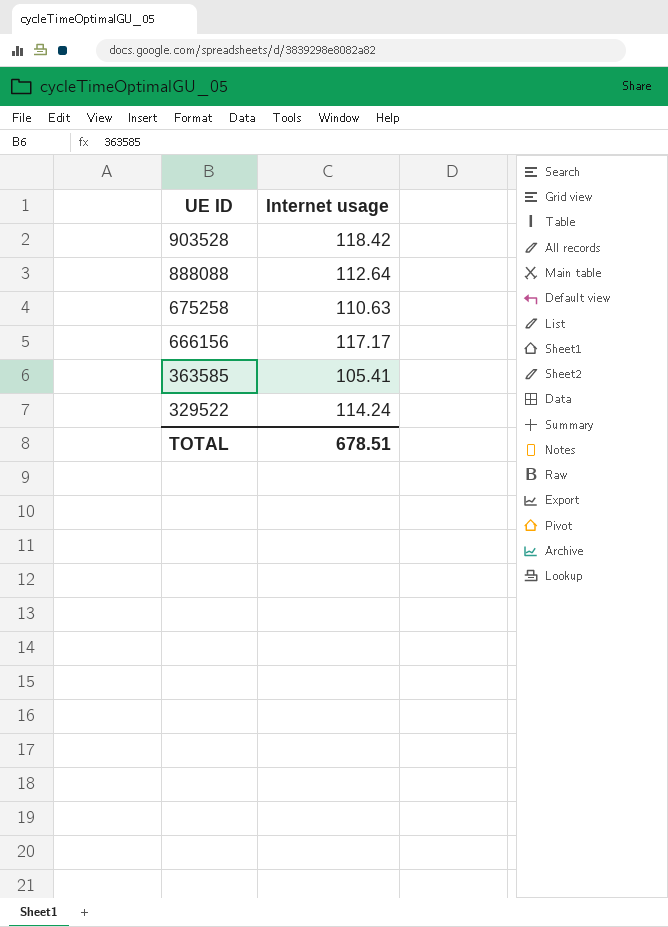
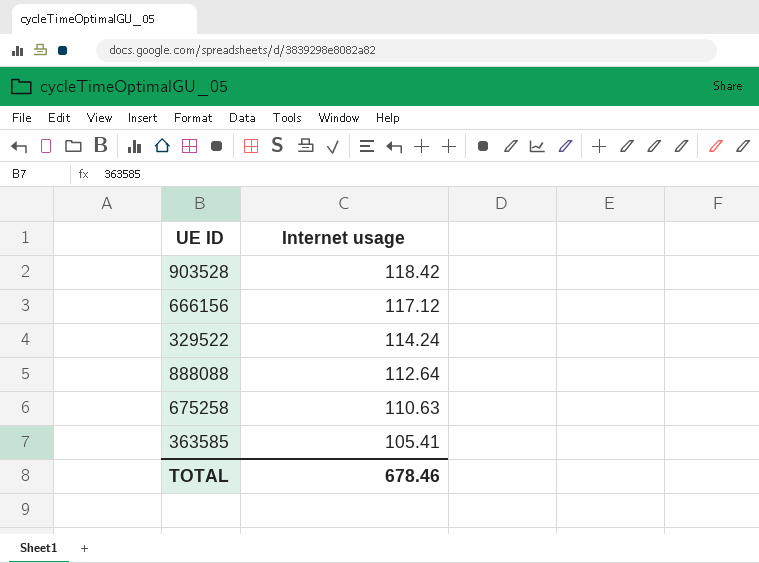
row order: UE ID descending -> Internet usage descending
666156 | Internet usage: 117.17 -> 117.12
TOTAL | Internet usage: 678.51 -> 678.46

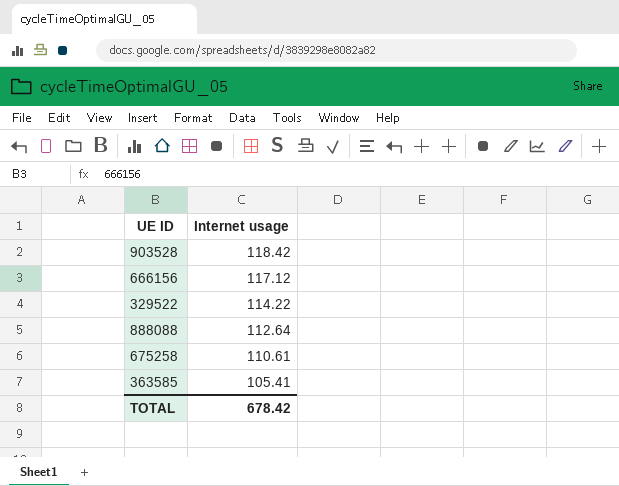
329522 | Internet usage: 114.24 -> 114.22
675258 | Internet usage: 110.63 -> 110.61
TOTAL | Internet usage: 678.46 -> 678.42

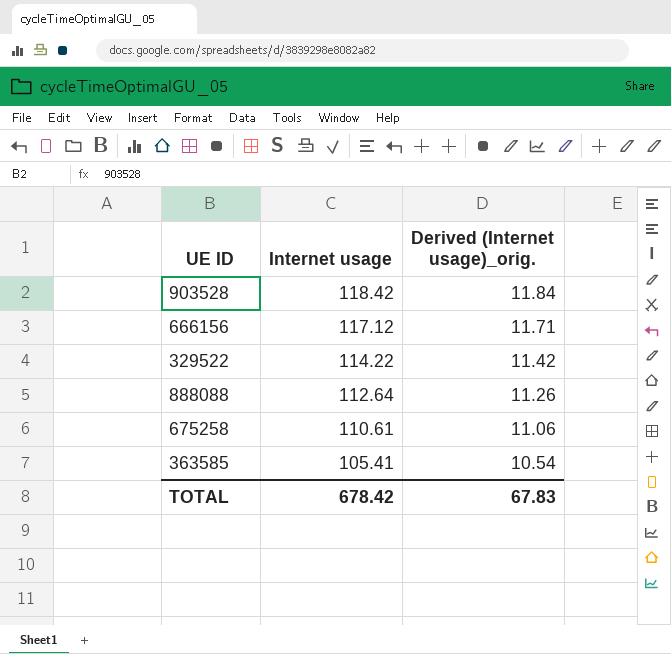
column Derived (Internet usage)_orig. | formula: none -> [Internet usage] * 0.1

